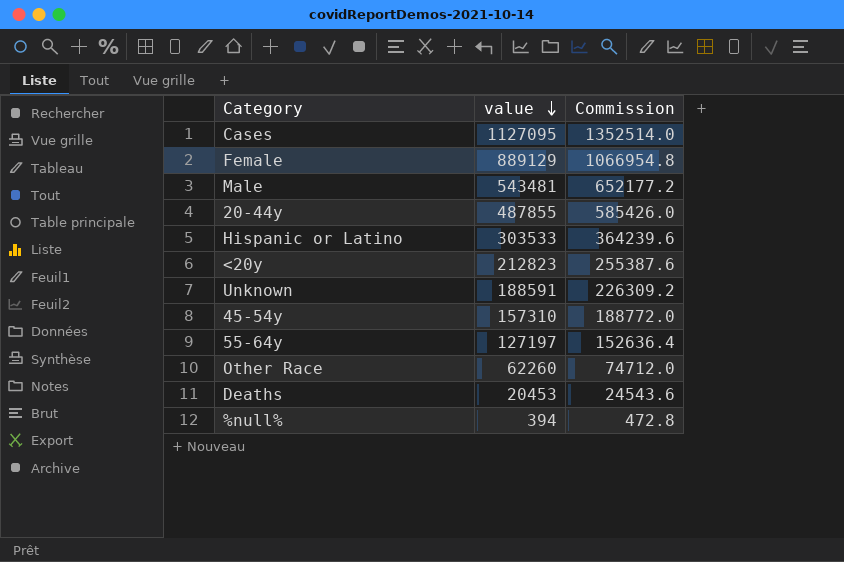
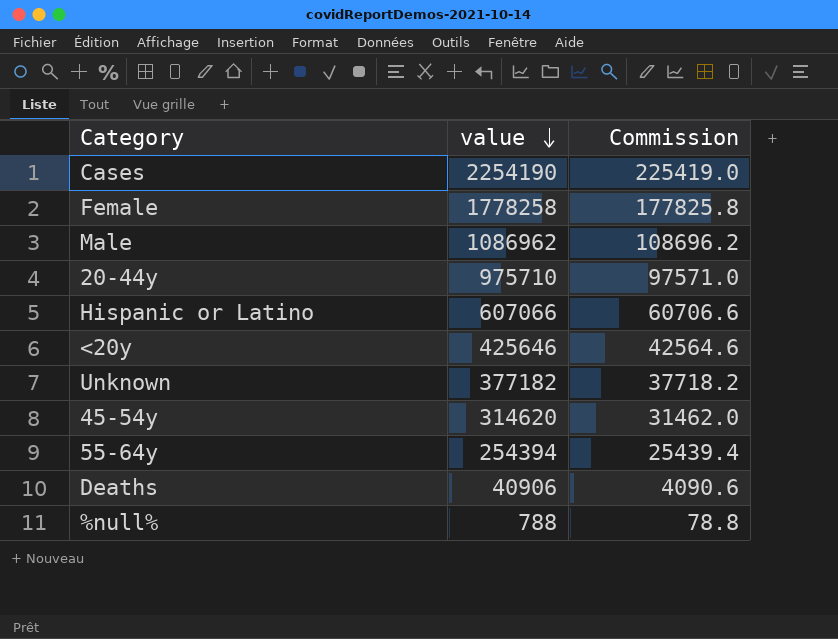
column Commission | formula: [value] * 1.2 -> [value] * 0.1
row Other Race: 62260 | 74712.0 -> none
Cases | value: 1127095 -> 2254190
Female | value: 889129 -> 1778258
Male | value: 543481 -> 1086962
20-44y | value: 487855 -> 975710
Hispanic or Latino | value: 303533 -> 607066
<20y | value: 212823 -> 425646
Unknown | value: 188591 -> 377182
45-54y | value: 157310 -> 314620
55-64y | value: 127197 -> 254394
Deaths | value: 20453 -> 40906
%null% | value: 394 -> 788

